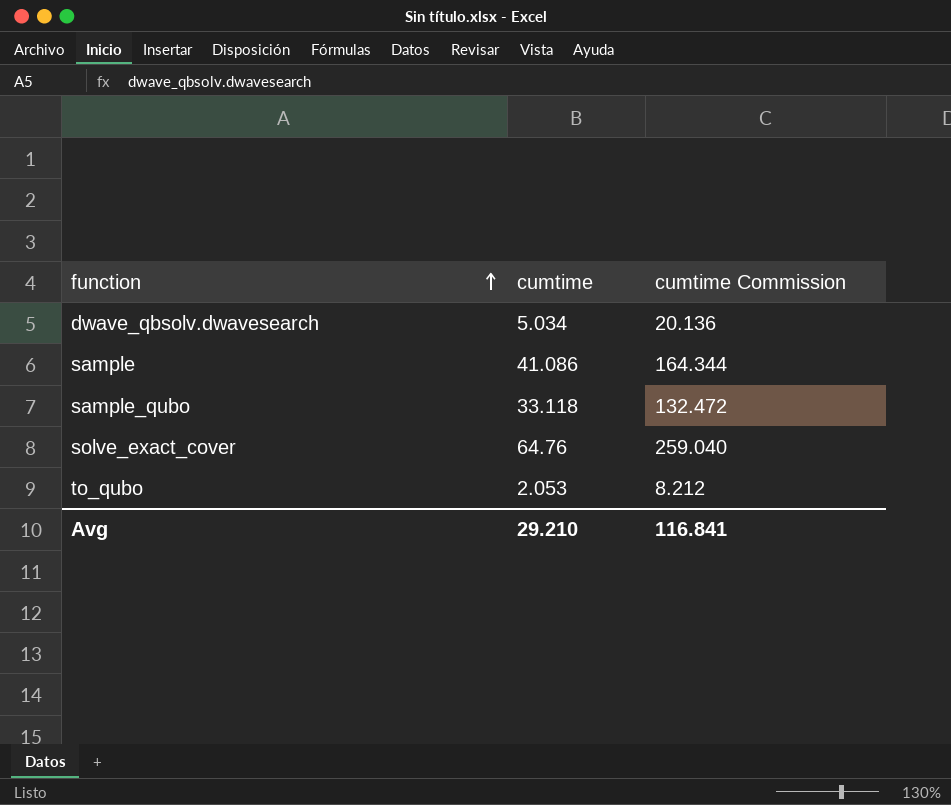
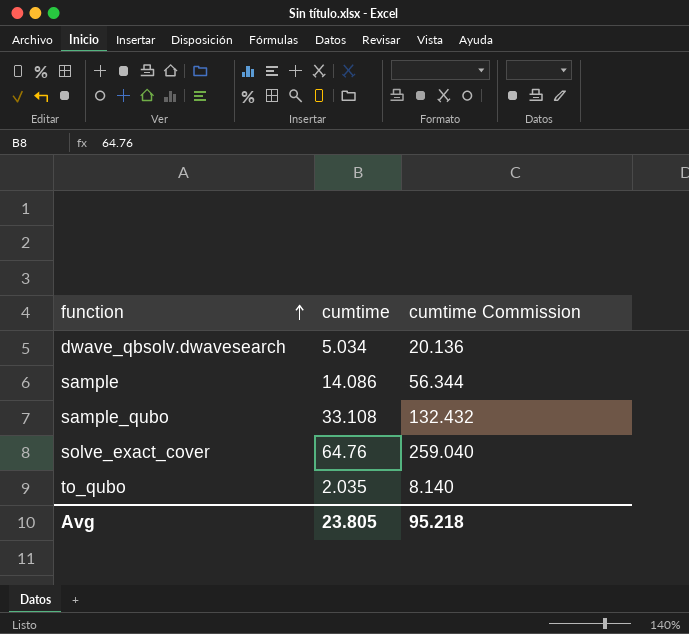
sample | cumtime: 41.086 -> 14.086
sample | cumtime Commission: 164.344 -> 56.344
sample_qubo | cumtime: 33.118 -> 33.108
sample_qubo | cumtime Commission: 132.472 -> 132.432
to_qubo | cumtime: 2.053 -> 2.035
to_qubo | cumtime Commission: 8.212 -> 8.140
Avg | cumtime: 29.210 -> 23.805
Avg | cumtime Commission: 116.841 -> 95.218

